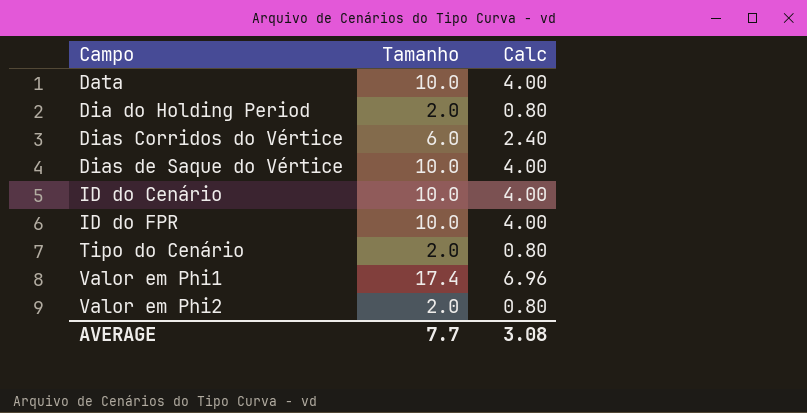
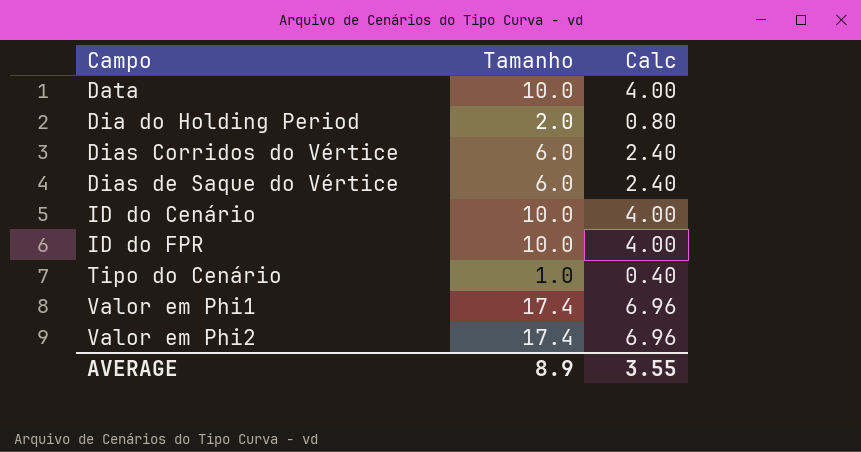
Dias de Saque do Vértice | Tamanho: 10.0 -> 6.0
Dias de Saque do Vértice | Calc: 4.00 -> 2.40
Tipo do Cenário | Tamanho: 2.0 -> 1.0
Tipo do Cenário | Calc: 0.80 -> 0.40
Valor em Phi2 | Tamanho: 2.0 -> 17.4
Valor em Phi2 | Calc: 0.80 -> 6.96
AVERAGE | Tamanho: 7.7 -> 8.9
AVERAGE | Calc: 3.08 -> 3.55

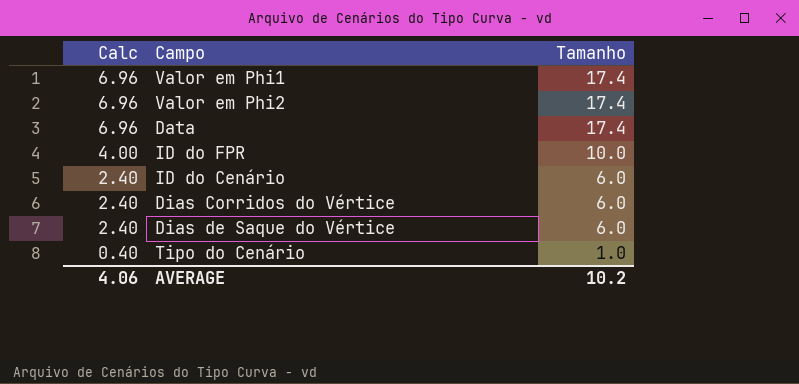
row order: Campo ascending -> Calc descending
column Calc | position: 3 -> 1
row Dia do Holding Period: 2.0 | 0.80 -> none
Data | Calc: 4.00 -> 6.96
Data | Tamanho: 10.0 -> 17.4
ID do Cenário | Calc: 4.00 -> 2.40
ID do Cenário | Tamanho: 10.0 -> 6.0
AVERAGE | Calc: 3.55 -> 4.06
AVERAGE | Tamanho: 8.9 -> 10.2

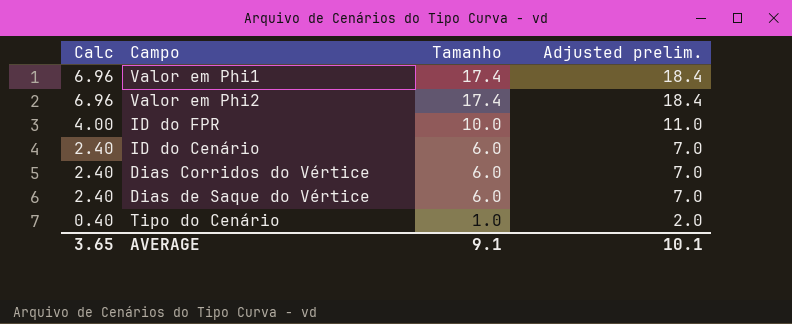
column Adjusted prelim. | formula: none -> [Tamanho] + 1
row Data: 6.96 | 17.4 -> none
AVERAGE | Calc: 4.06 -> 3.65
AVERAGE | Tamanho: 10.2 -> 9.1

